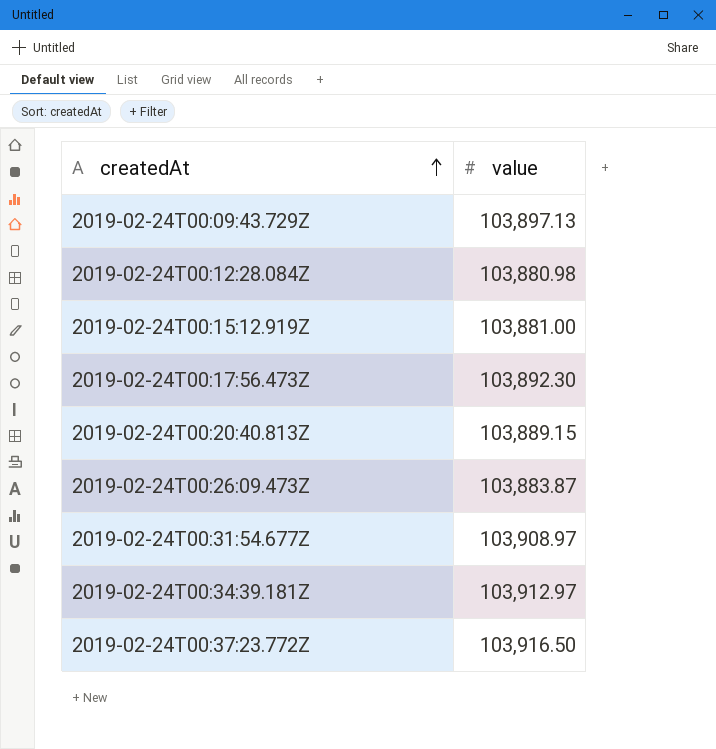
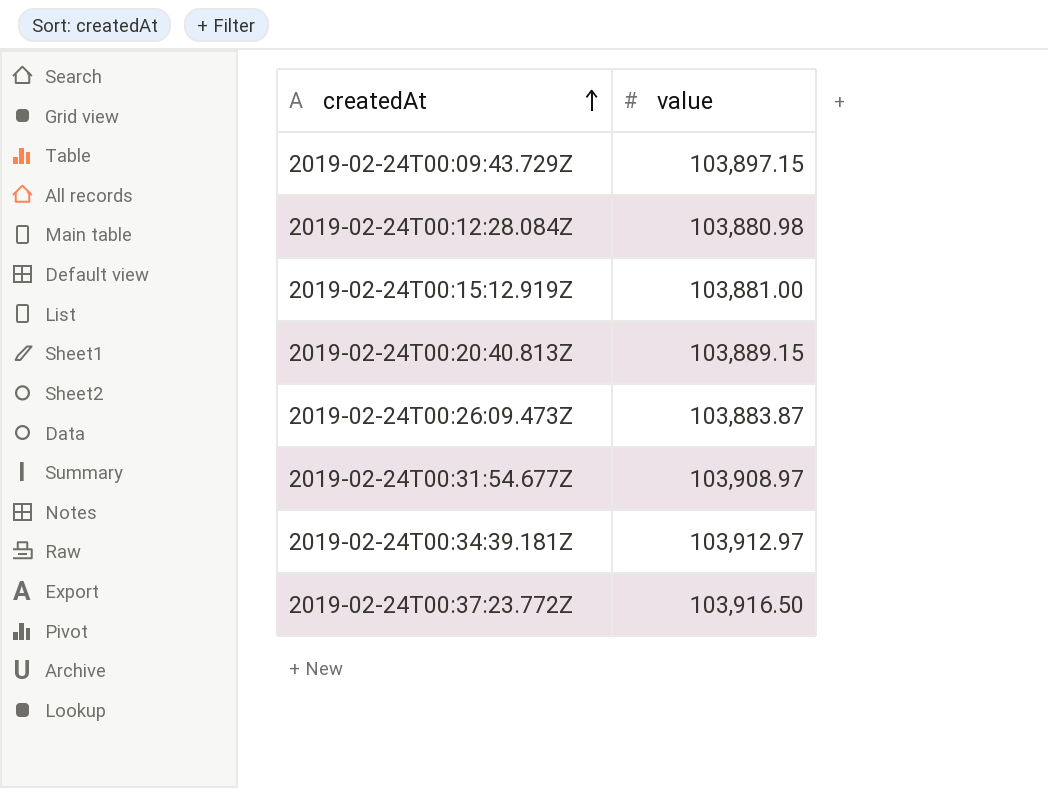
row 2019-02-24T00:17:56.473Z: 103,892.30 -> none
2019-02-24T00:09:43.729Z | value: 103,897.13 -> 103,897.15

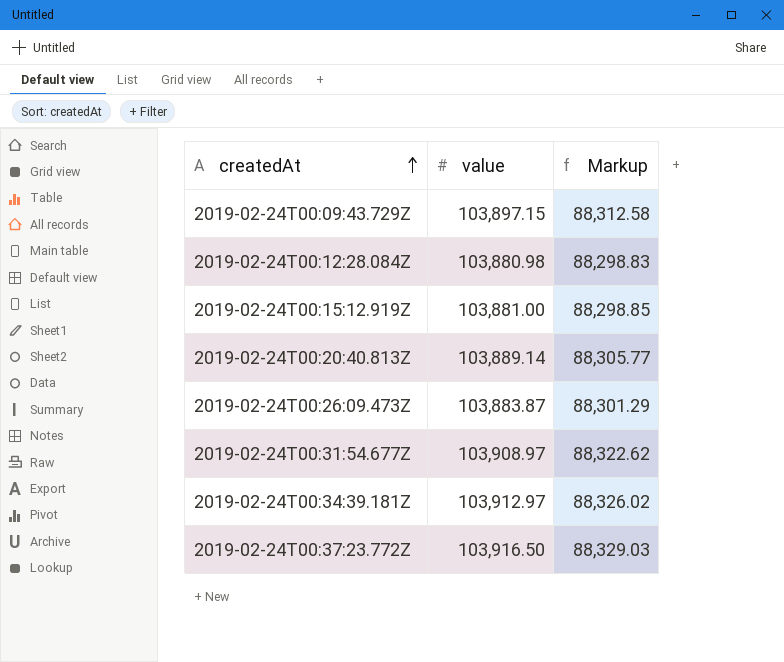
column Markup | formula: none -> [value] * 0.85
2019-02-24T00:20:40.813Z | value: 103,889.15 -> 103,889.14

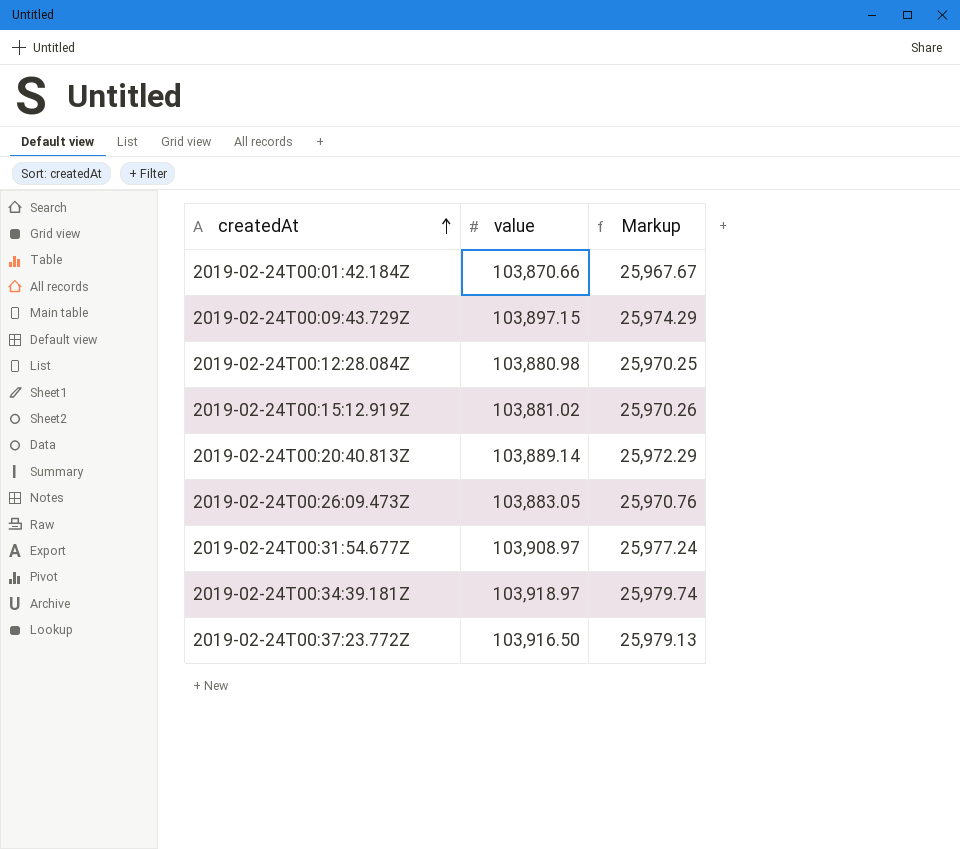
column Markup | formula: [value] * 0.85 -> [value] * 0.25
row 2019-02-24T00:01:42.184Z: none -> 103,870.66 | 25,967.67
2019-02-24T00:15:12.919Z | value: 103,881.00 -> 103,881.02
2019-02-24T00:26:09.473Z | value: 103,883.87 -> 103,883.05
2019-02-24T00:34:39.181Z | value: 103,912.97 -> 103,918.97

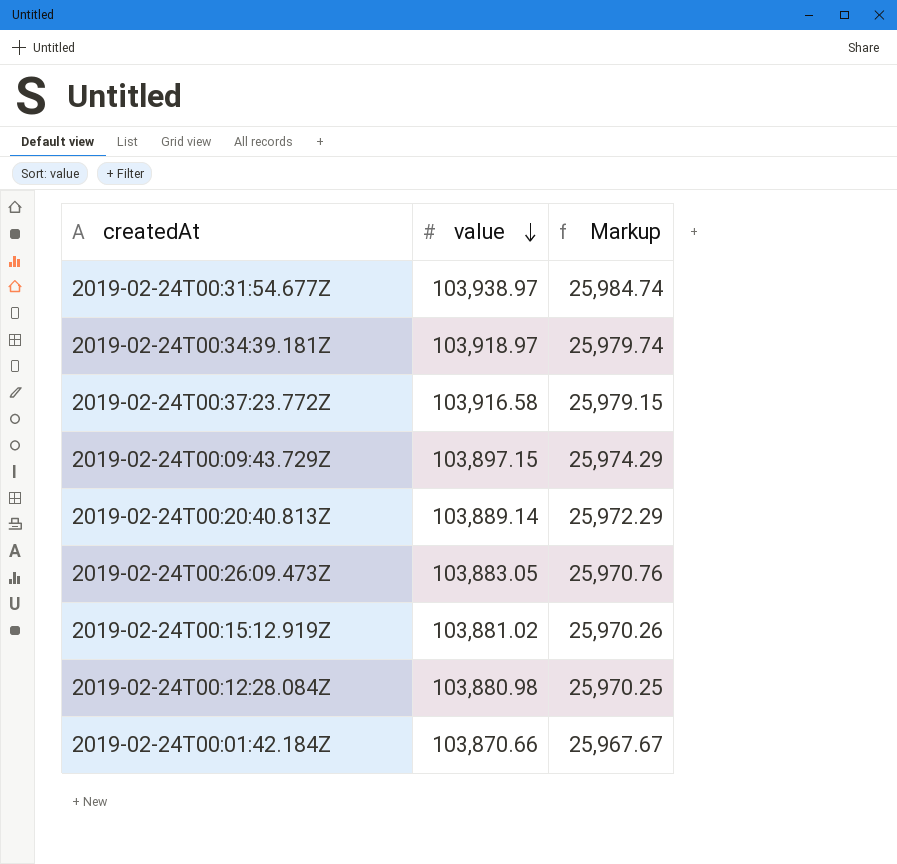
row order: createdAt ascending -> value descending
2019-02-24T00:31:54.677Z | value: 103,908.97 -> 103,938.97
2019-02-24T00:31:54.677Z | Markup: 25,977.24 -> 25,984.74
2019-02-24T00:37:23.772Z | value: 103,916.50 -> 103,916.58
2019-02-24T00:37:23.772Z | Markup: 25,979.13 -> 25,979.15

